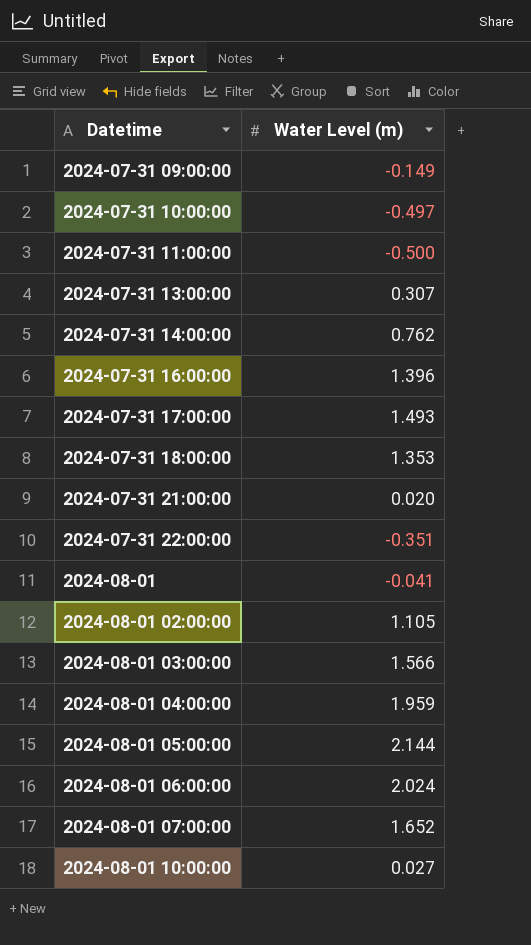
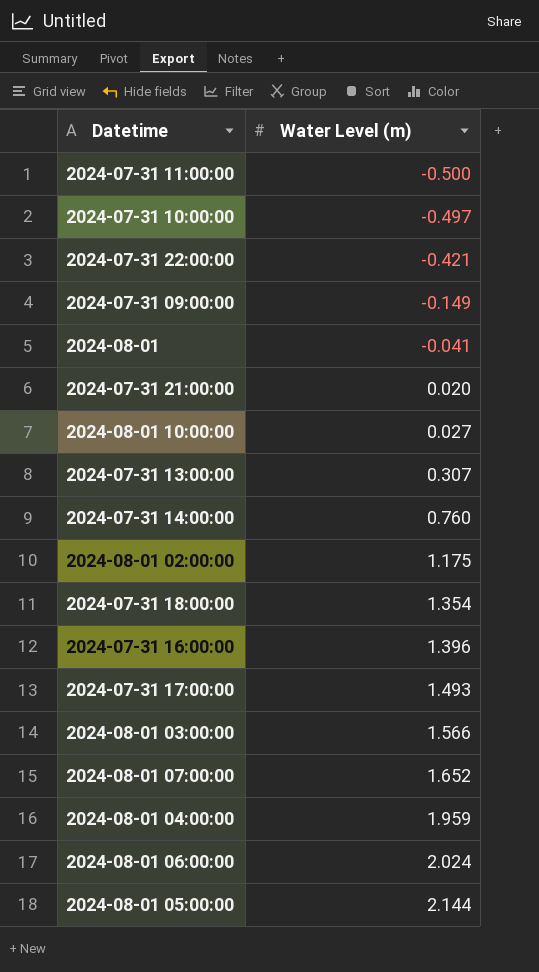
row order: Datetime ascending -> Water Level (m) ascending
2024-07-31 22:00:00 | Water Level (m): -0.351 -> -0.421
2024-07-31 14:00:00 | Water Level (m): 0.762 -> 0.760
2024-08-01 02:00:00 | Water Level (m): 1.105 -> 1.175
2024-07-31 18:00:00 | Water Level (m): 1.353 -> 1.354

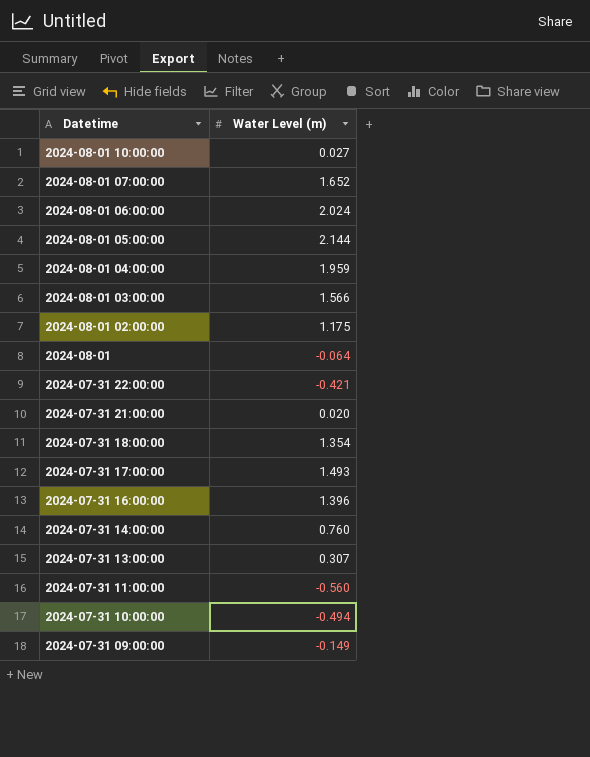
row order: Water Level (m) ascending -> Datetime descending
2024-08-01 | Water Level (m): -0.041 -> -0.064
2024-07-31 11:00:00 | Water Level (m): -0.500 -> -0.560
2024-07-31 10:00:00 | Water Level (m): -0.497 -> -0.494

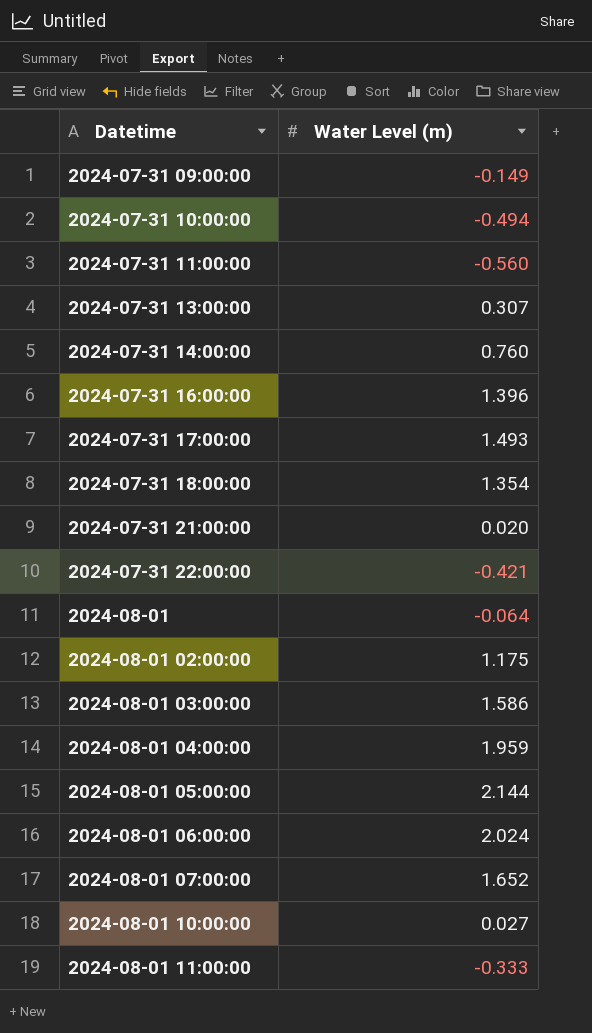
row order: Datetime descending -> Datetime ascending
2024-08-01 03:00:00 | Water Level (m): 1.566 -> 1.586
row 2024-08-01 11:00:00: none -> -0.333

